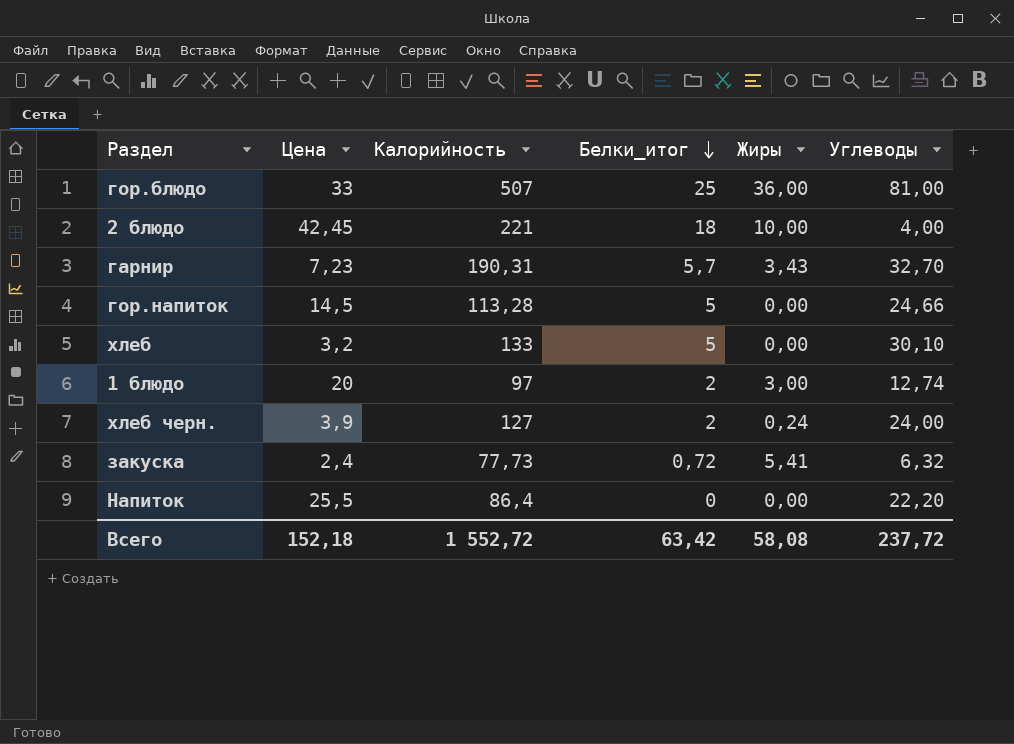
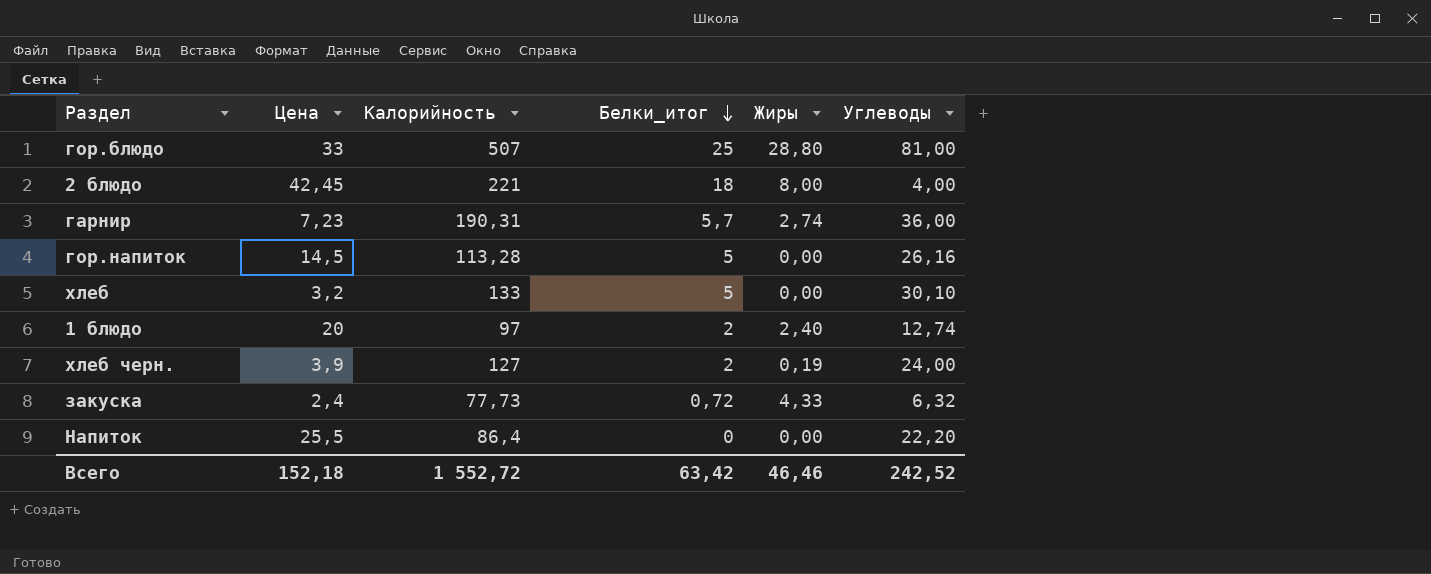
гор.блюдо | Жиры: 36,00 -> 28,80
2 блюдо | Жиры: 10,00 -> 8,00
гарнир | Жиры: 3,43 -> 2,74
гарнир | Углеводы: 32,70 -> 36,00
гор.напиток | Углеводы: 24,66 -> 26,16
1 блюдо | Жиры: 3,00 -> 2,40
хлеб черн. | Жиры: 0,24 -> 0,19
закуска | Жиры: 5,41 -> 4,33
Всего | Жиры: 58,08 -> 46,46
Всего | Углеводы: 237,72 -> 242,52

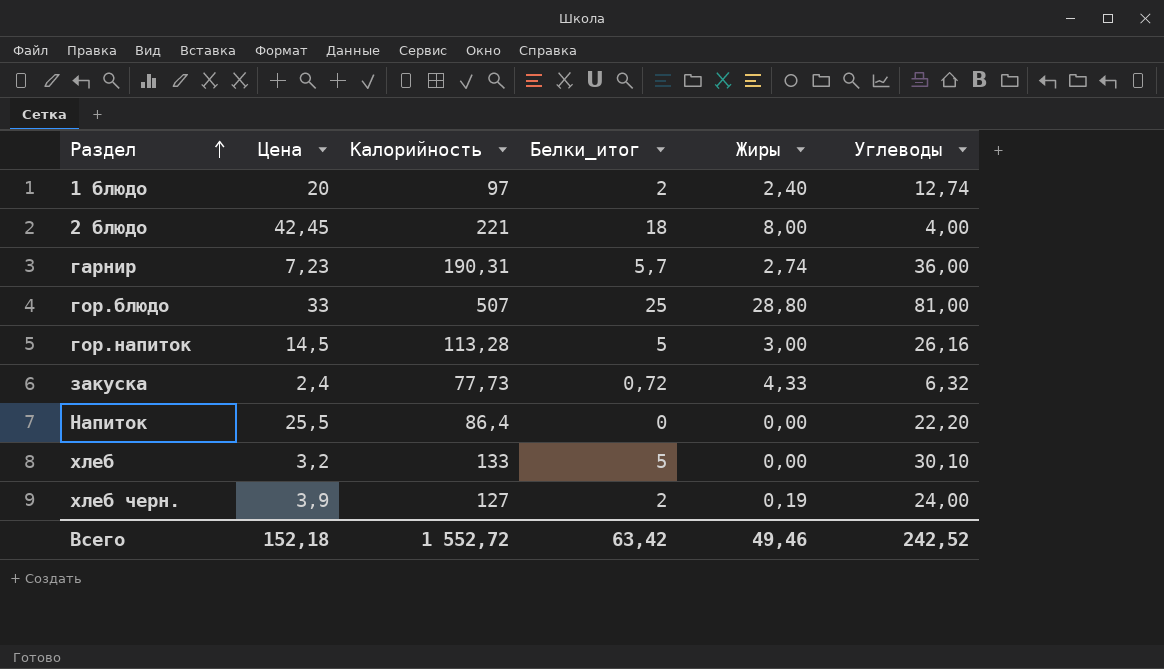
row order: Белки_итог descending -> Раздел ascending
гор.напиток | Жиры: 0,00 -> 3,00
Всего | Жиры: 46,46 -> 49,46

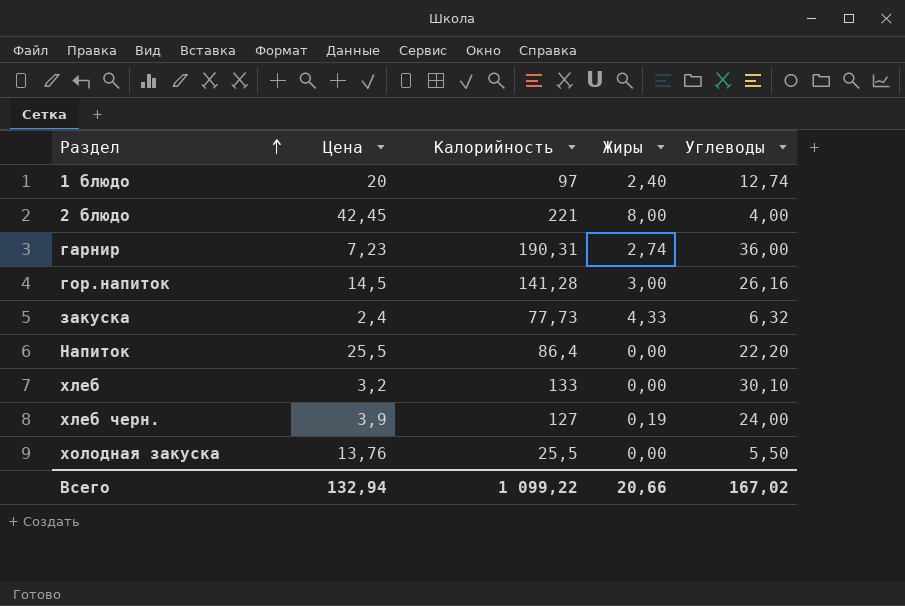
column Белки_итог | position: 4 -> none
row гор.блюдо: 33 | 507 | 25 | 28,80 | 81,00 -> none
гор.напиток | Калорийность: 113,28 -> 141,28
row холодная закуска: none -> 13,76 | 25,5 | 0,00 | 5,50
Всего | Цена: 152,18 -> 132,94
Всего | Калорийность: 1 552,72 -> 1 099,22
Всего | Жиры: 49,46 -> 20,66
Всего | Углеводы: 242,52 -> 167,02

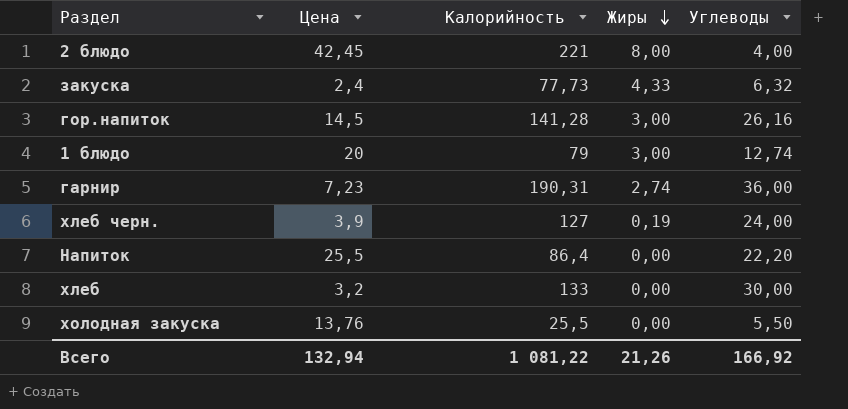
row order: Раздел ascending -> Жиры descending
1 блюдо | Калорийность: 97 -> 79
1 блюдо | Жиры: 2,40 -> 3,00
хлеб | Углеводы: 30,10 -> 30,00
Всего | Калорийность: 1 099,22 -> 1 081,22
Всего | Жиры: 20,66 -> 21,26
Всего | Углеводы: 167,02 -> 166,92

